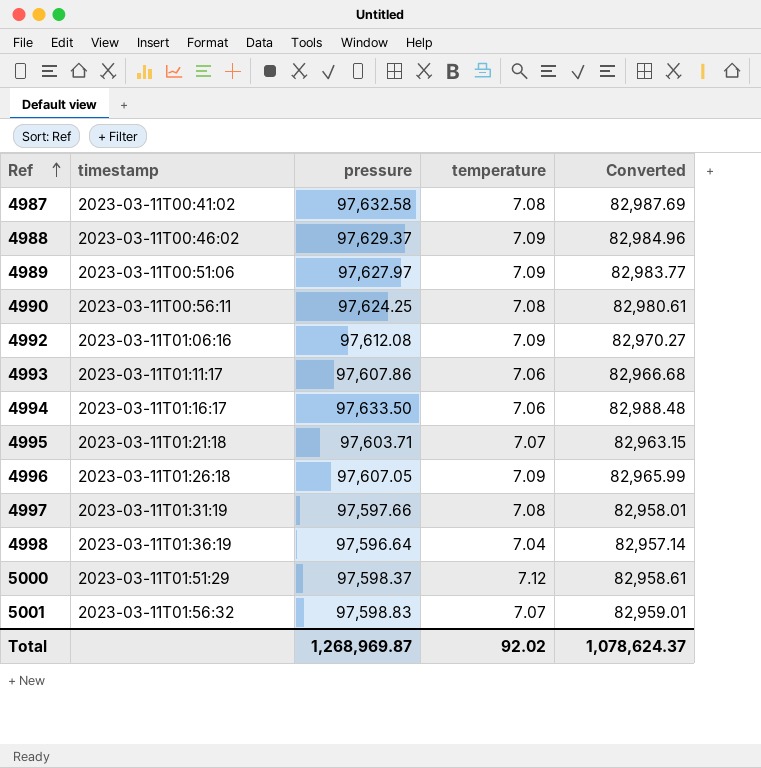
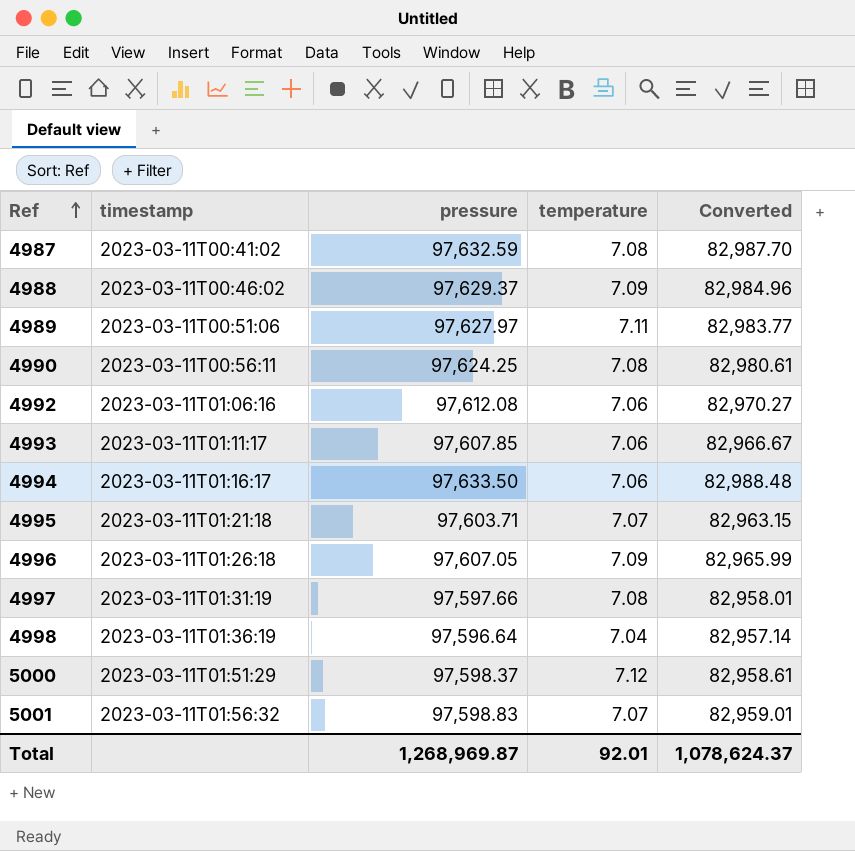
4987 | pressure: 97,632.58 -> 97,632.59
4987 | Converted: 82,987.69 -> 82,987.70
4989 | temperature: 7.09 -> 7.11
4992 | temperature: 7.09 -> 7.06
4993 | pressure: 97,607.86 -> 97,607.85
4993 | Converted: 82,966.68 -> 82,966.67
Total | temperature: 92.02 -> 92.01

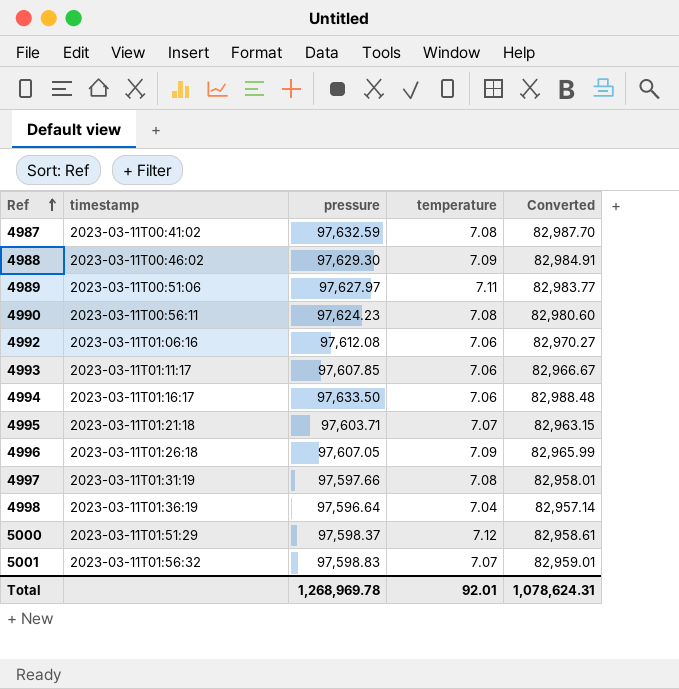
4988 | pressure: 97,629.37 -> 97,629.30
4988 | Converted: 82,984.96 -> 82,984.91
4990 | pressure: 97,624.25 -> 97,624.23
4990 | Converted: 82,980.61 -> 82,980.60
Total | pressure: 1,268,969.87 -> 1,268,969.78
Total | Converted: 1,078,624.37 -> 1,078,624.31

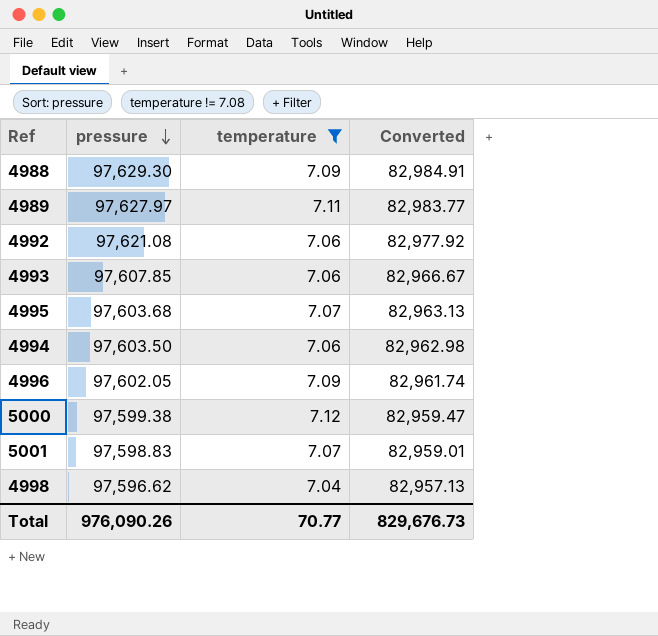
filter: none -> temperature != 7.08
row order: Ref ascending -> pressure descending
column timestamp | position: 2 -> none
4992 | pressure: 97,612.08 -> 97,621.08
4992 | Converted: 82,970.27 -> 82,977.92
4995 | pressure: 97,603.71 -> 97,603.68
4995 | Converted: 82,963.15 -> 82,963.13
4994 | pressure: 97,633.50 -> 97,603.50
4994 | Converted: 82,988.48 -> 82,962.98
4996 | pressure: 97,607.05 -> 97,602.05
4996 | Converted: 82,965.99 -> 82,961.74
5000 | pressure: 97,598.37 -> 97,599.38
5000 | Converted: 82,958.61 -> 82,959.47
4998 | pressure: 97,596.64 -> 97,596.62
4998 | Converted: 82,957.14 -> 82,957.13
Total | pressure: 1,268,969.78 -> 976,090.26
Total | temperature: 92.01 -> 70.77
Total | Converted: 1,078,624.31 -> 829,676.73

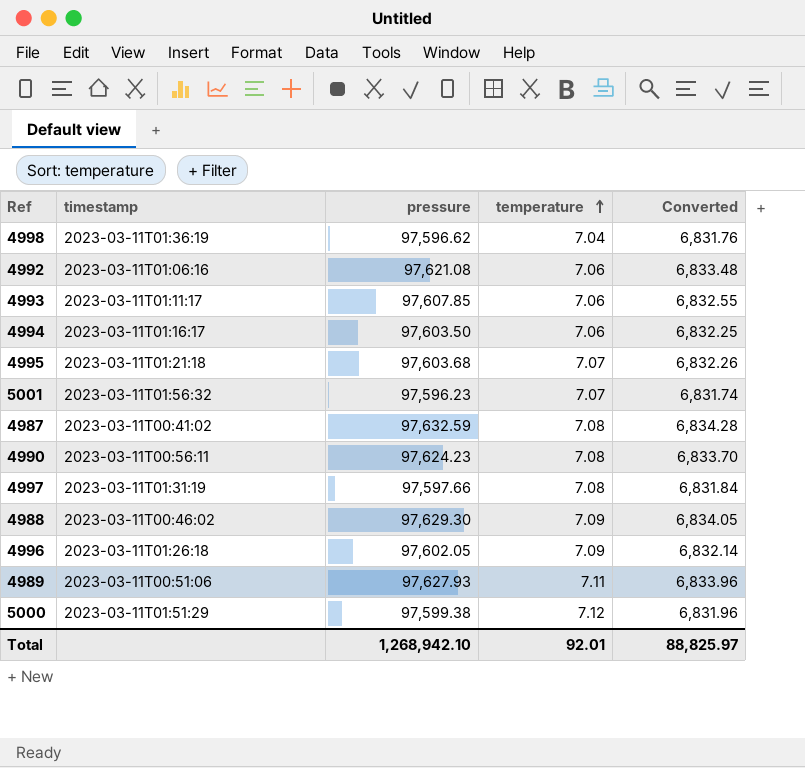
filter: temperature != 7.08 -> none
row order: pressure descending -> temperature ascending
column timestamp | position: none -> 2
column Converted | formula: [pressure] * 0.85 -> [pressure] * 0.07
5001 | pressure: 97,598.83 -> 97,596.23
4989 | pressure: 97,627.97 -> 97,627.93
Total | pressure: 976,090.26 -> 1,268,942.10
Total | temperature: 70.77 -> 92.01
Total | Converted: 829,676.73 -> 88,825.97

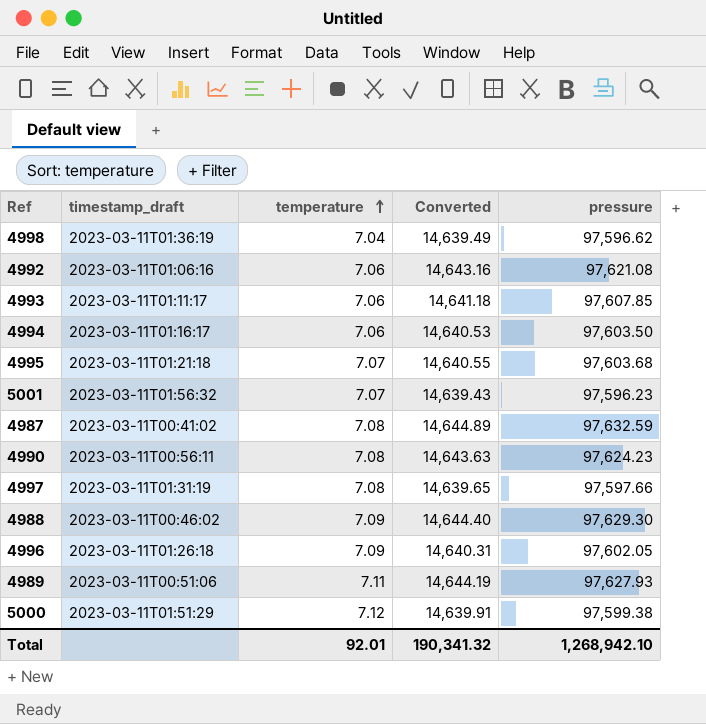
column name: timestamp -> timestamp_draft
column Converted | formula: [pressure] * 0.07 -> [pressure] * 0.15
column pressure | position: 3 -> 5
Total | Converted: 88,825.97 -> 190,341.32

